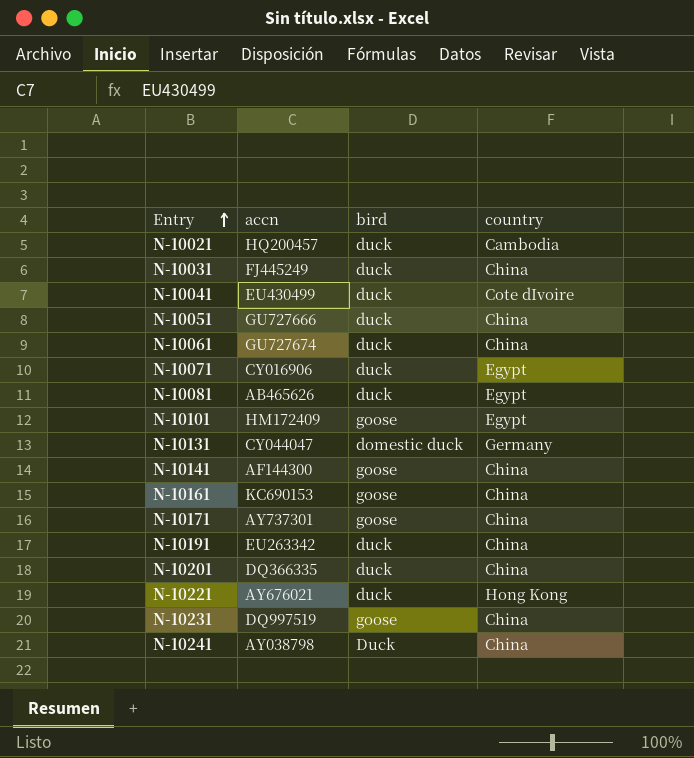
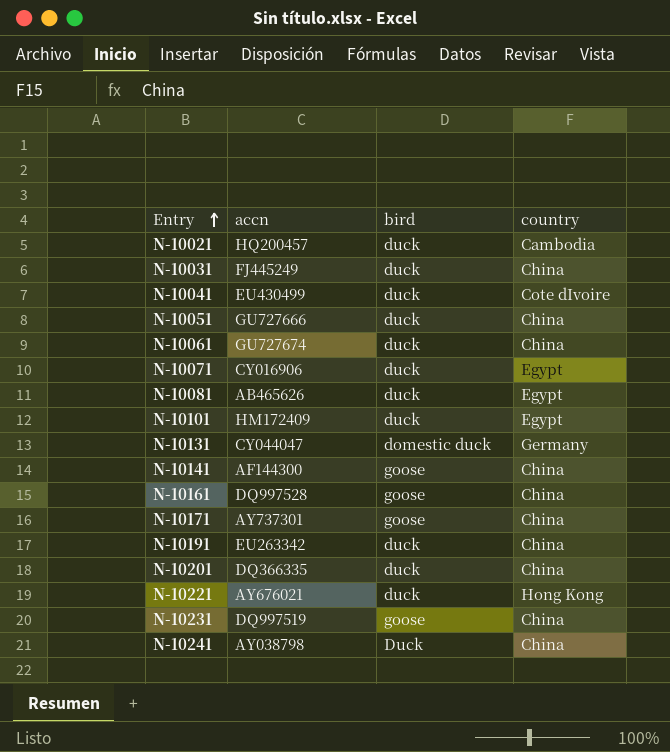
N-10101 | bird: goose -> duck
N-10161 | accn: KC690153 -> DQ997528

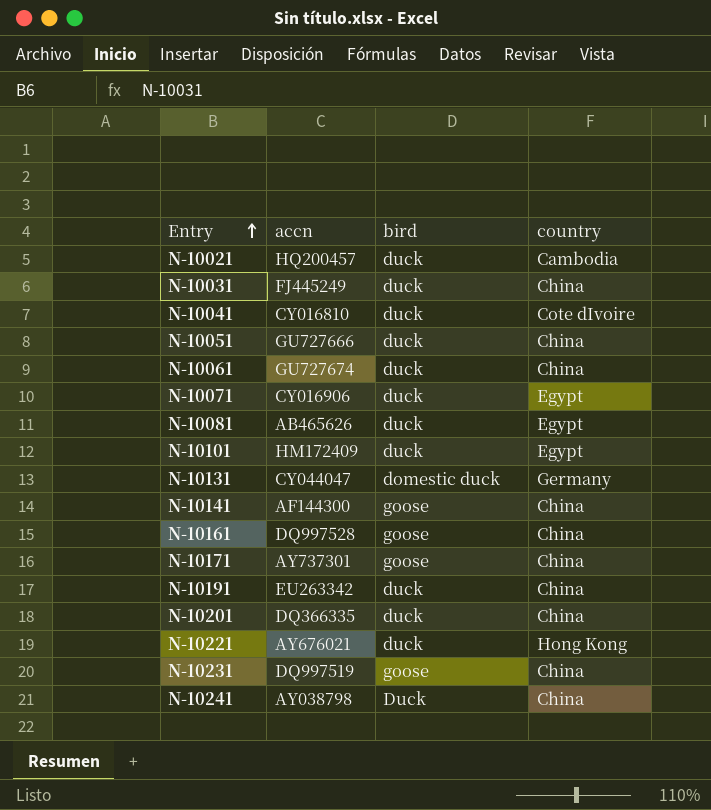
N-10041 | accn: EU430499 -> CY016810

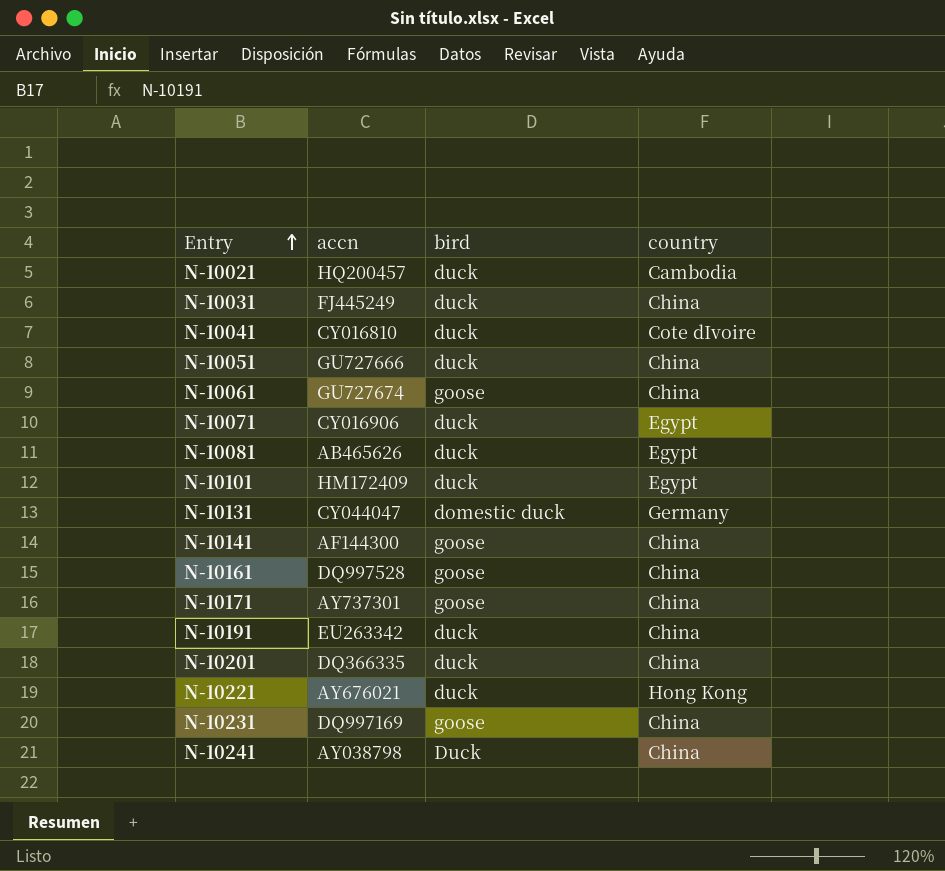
N-10061 | bird: duck -> goose
N-10231 | accn: DQ997519 -> DQ997169

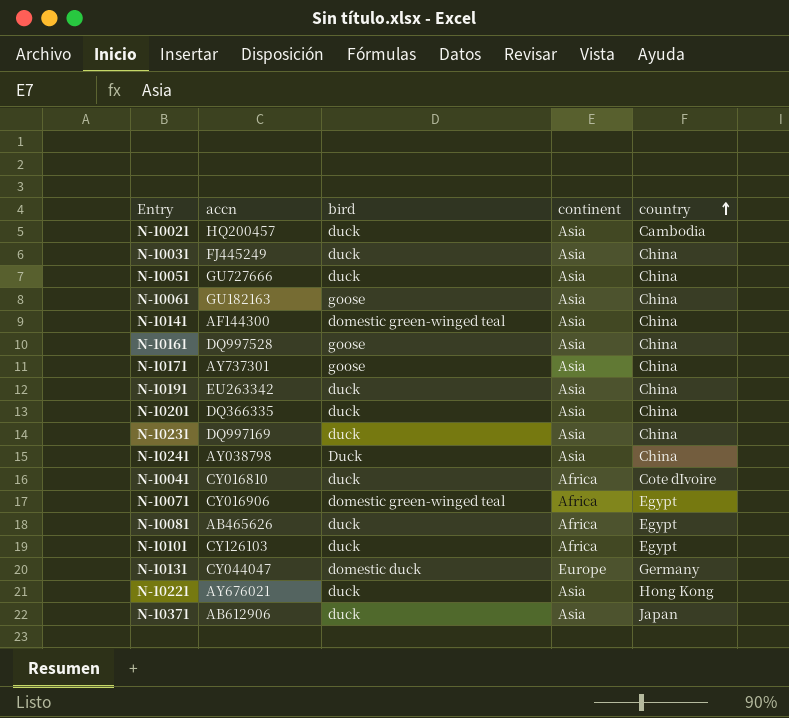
row order: Entry ascending -> country ascending
column continent | position: none -> 4
N-10061 | accn: GU727674 -> GU182163
N-10141 | bird: goose -> domestic green-winged teal
N-10231 | bird: goose -> duck
N-10071 | bird: duck -> domestic green-winged teal
N-10101 | accn: HM172409 -> CY126103
row N-10371: none -> AB612906 | duck | Asia | Japan

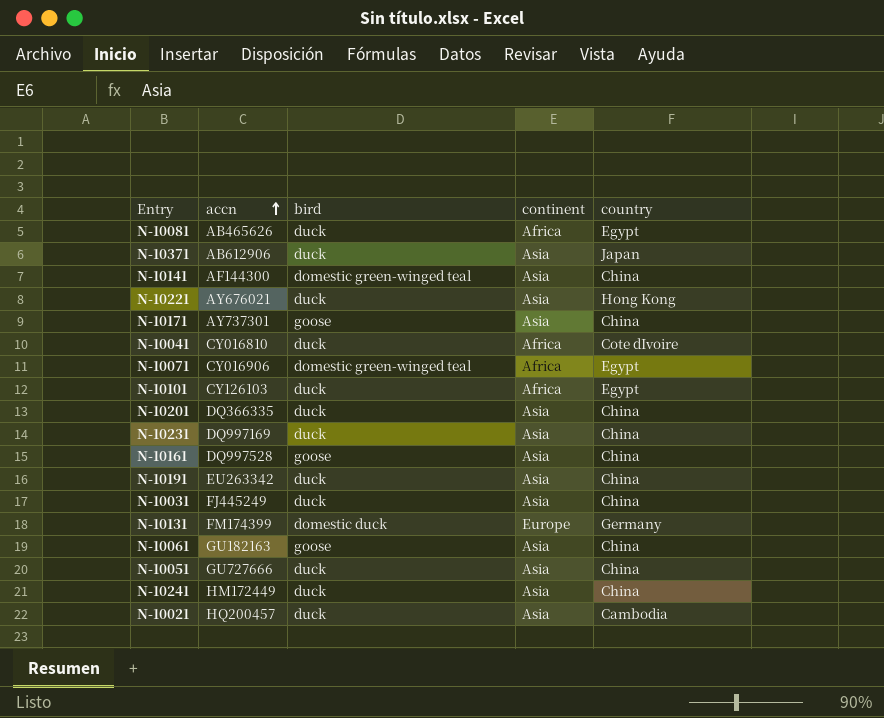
row order: country ascending -> accn ascending
N-10131 | accn: CY044047 -> FM174399
N-10241 | accn: AY038798 -> HM172449
N-10241 | bird: Duck -> duck

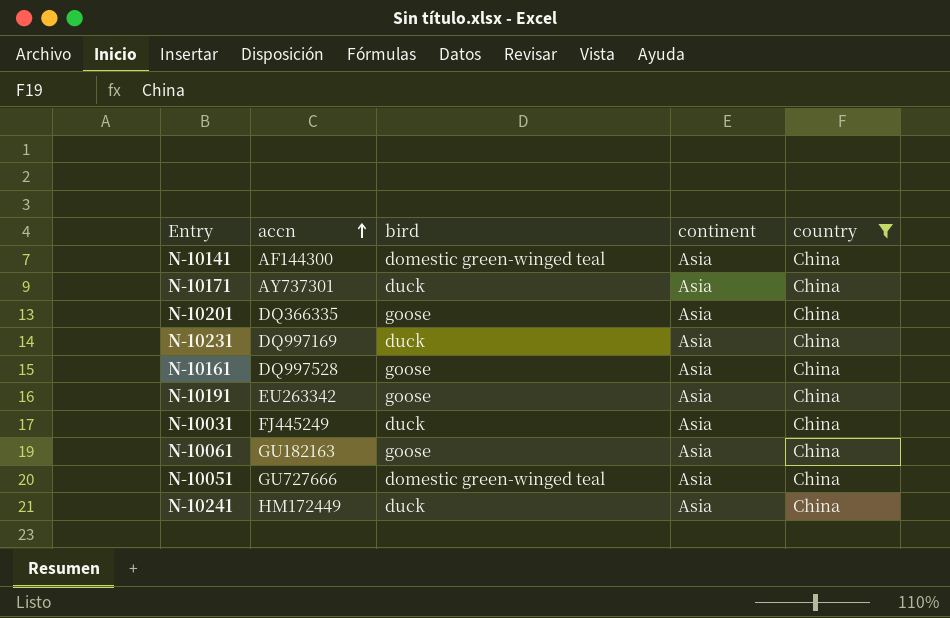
filter: none -> country = China
N-10171 | bird: goose -> duck
N-10201 | bird: duck -> goose
N-10191 | bird: duck -> goose
N-10051 | bird: duck -> domestic green-winged teal

